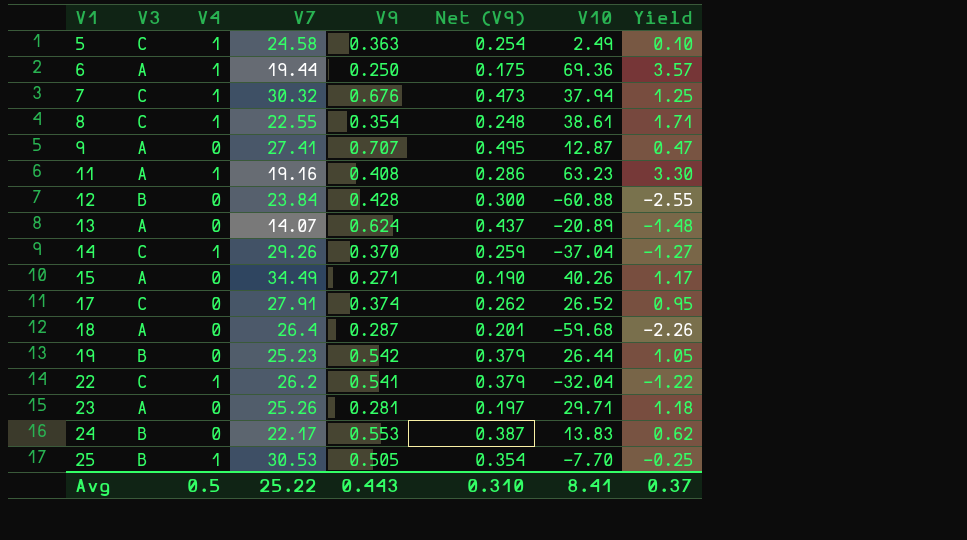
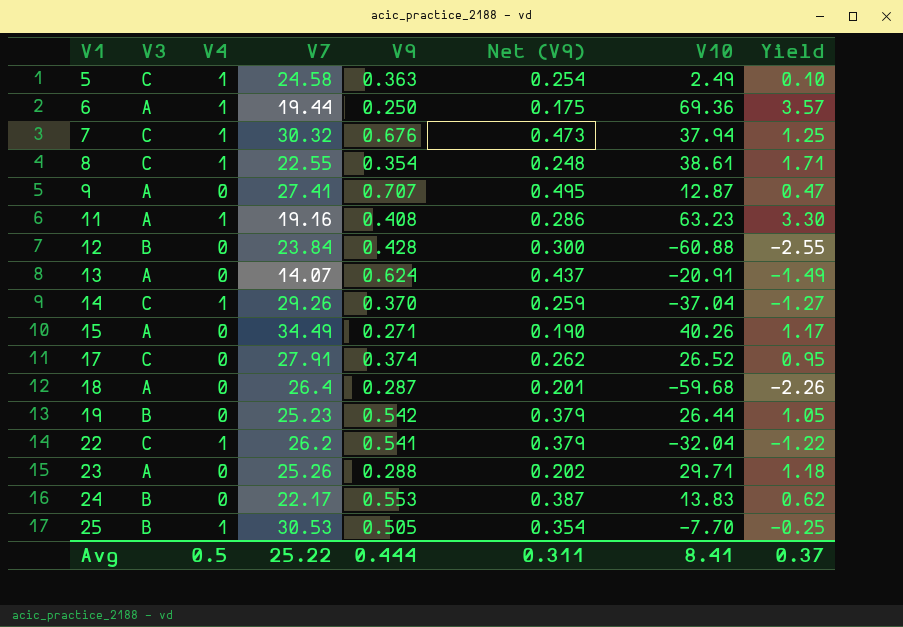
13 | V10: -20.89 -> -20.91
13 | Yield: -1.48 -> -1.49
23 | V9: 0.281 -> 0.288
23 | Net (V9): 0.197 -> 0.202
Avg | V9: 0.443 -> 0.444
Avg | Net (V9): 0.310 -> 0.311

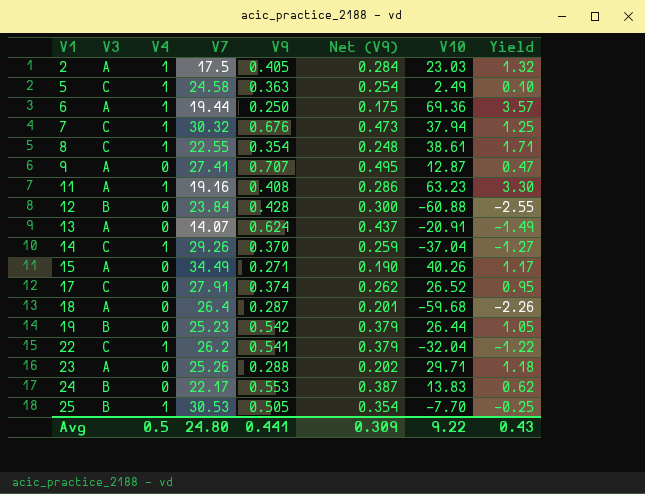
row 2: none -> A | 1 | 17.5 | 0.405 | 0.284 | 23.03 | 1.32
Avg | V7: 25.22 -> 24.80
Avg | V9: 0.444 -> 0.441
Avg | Net (V9): 0.311 -> 0.309
Avg | V10: 8.41 -> 9.22
Avg | Yield: 0.37 -> 0.43

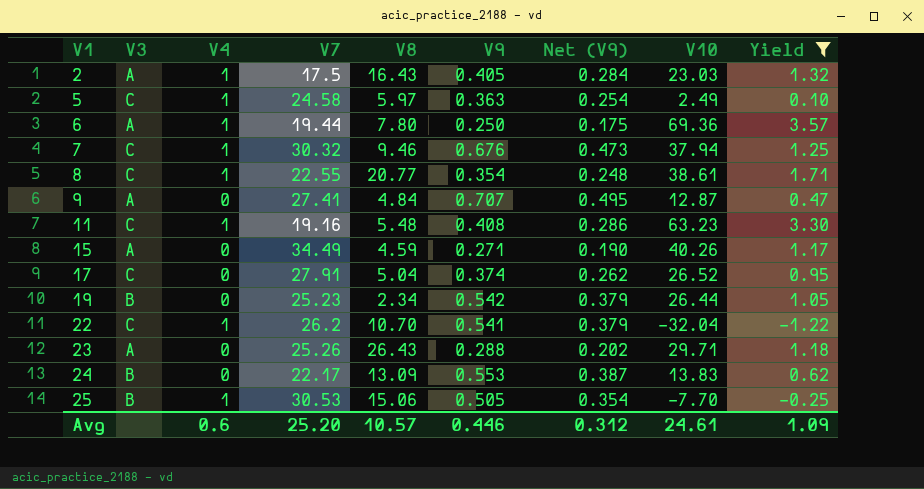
filter: none -> Yield >= -1.22
column V8 | position: none -> 5
11 | V3: A -> C
Avg | V4: 0.5 -> 0.6
Avg | V7: 24.80 -> 25.20
Avg | V9: 0.441 -> 0.446
Avg | Net (V9): 0.309 -> 0.312
Avg | V10: 9.22 -> 24.61
Avg | Yield: 0.43 -> 1.09

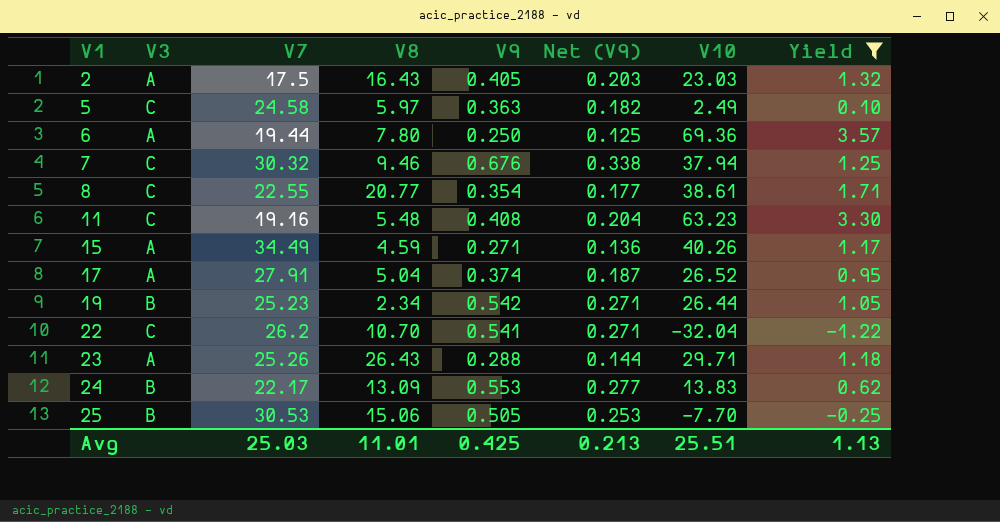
column V4 | position: 3 -> none
column Net (V9) | formula: [V9] * 0.7 -> [V9] * 0.5
row 9: A | 0 | 27.41 | 4.84 | 0.707 | 0.495 | 12.87 | 0.47 -> none
17 | V3: C -> A
Avg | V7: 25.20 -> 25.03
Avg | V8: 10.57 -> 11.01
Avg | V9: 0.446 -> 0.425
Avg | Net (V9): 0.312 -> 0.213
Avg | V10: 24.61 -> 25.51
Avg | Yield: 1.09 -> 1.13

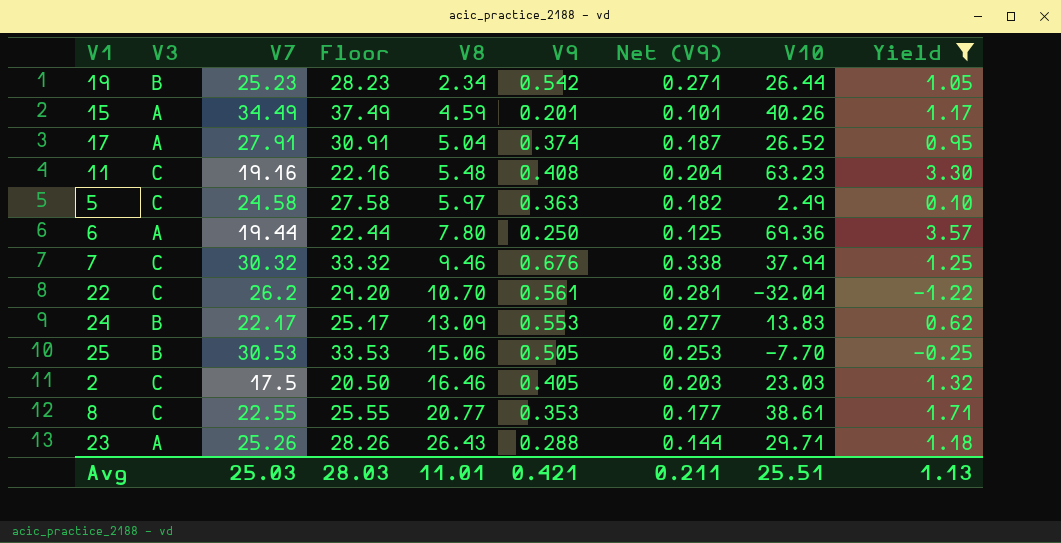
row order: V1 ascending -> V8 ascending
column Floor | formula: none -> [V7] + 3
15 | V9: 0.271 -> 0.201
15 | Net (V9): 0.136 -> 0.101
22 | V9: 0.541 -> 0.561
22 | Net (V9): 0.271 -> 0.281
2 | V3: A -> C
2 | V8: 16.43 -> 16.46
8 | V9: 0.354 -> 0.353
Avg | V9: 0.425 -> 0.421
Avg | Net (V9): 0.213 -> 0.211

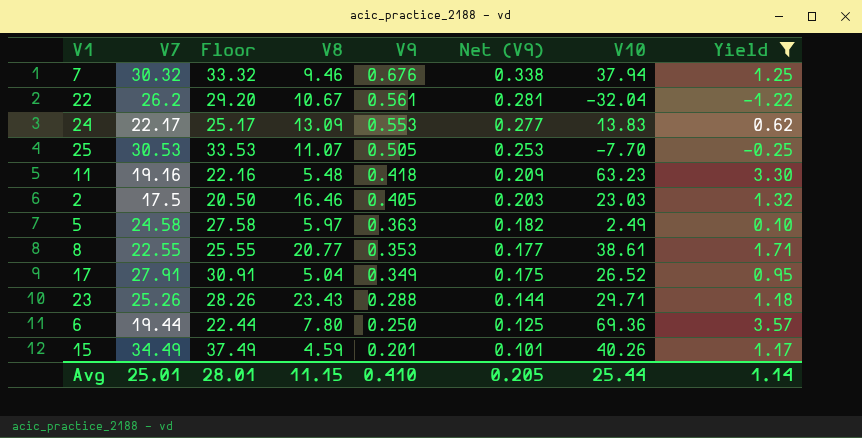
row order: V8 ascending -> V9 descending
column V3 | position: 2 -> none
row 19: B | 25.23 | 28.23 | 2.34 | 0.542 | 0.271 | 26.44 | 1.05 -> none
22 | V8: 10.70 -> 10.67
25 | V8: 15.06 -> 11.07
11 | V9: 0.408 -> 0.418
11 | Net (V9): 0.204 -> 0.209
17 | V9: 0.374 -> 0.349
17 | Net (V9): 0.187 -> 0.175
23 | V8: 26.43 -> 23.43
Avg | V7: 25.03 -> 25.01
Avg | Floor: 28.03 -> 28.01
Avg | V8: 11.01 -> 11.15
Avg | V9: 0.421 -> 0.410
Avg | Net (V9): 0.211 -> 0.205
Avg | V10: 25.51 -> 25.44
Avg | Yield: 1.13 -> 1.14

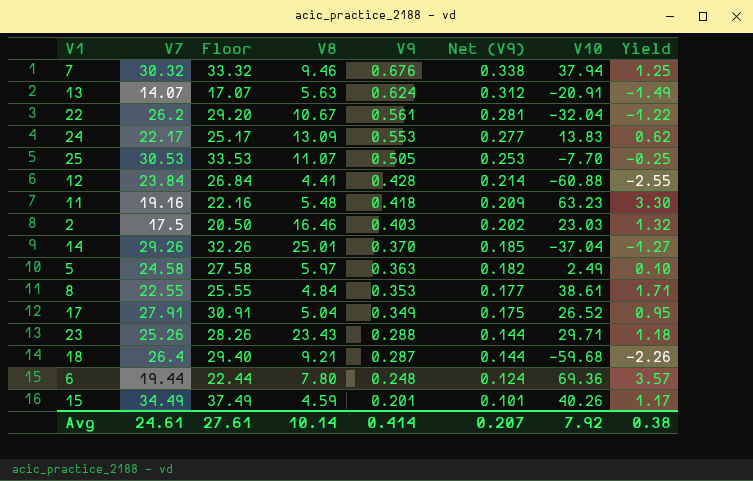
filter: Yield >= -1.22 -> none
2 | V9: 0.405 -> 0.403
2 | Net (V9): 0.203 -> 0.202
8 | V8: 20.77 -> 4.84
6 | V9: 0.250 -> 0.248
6 | Net (V9): 0.125 -> 0.124
Avg | V7: 25.01 -> 24.61
Avg | Floor: 28.01 -> 27.61
Avg | V8: 11.15 -> 10.14
Avg | V9: 0.410 -> 0.414
Avg | Net (V9): 0.205 -> 0.207
Avg | V10: 25.44 -> 7.92
Avg | Yield: 1.14 -> 0.38

